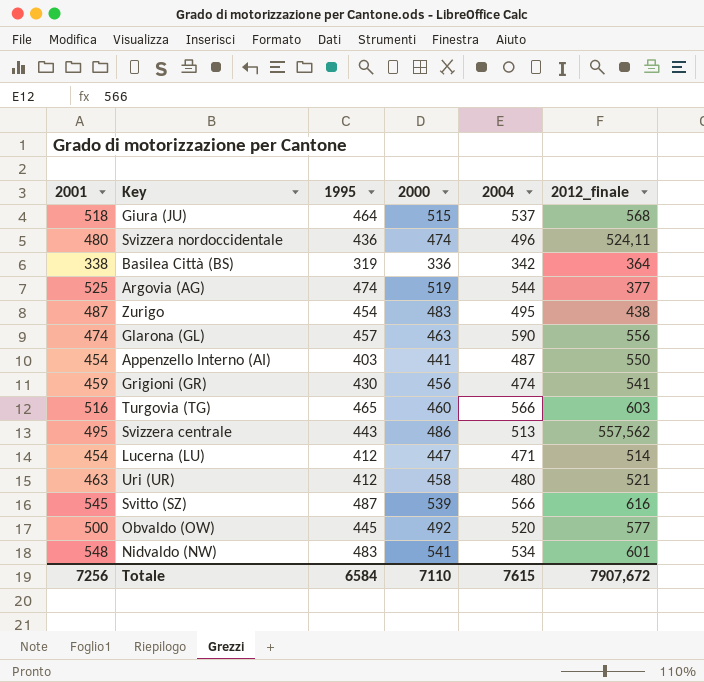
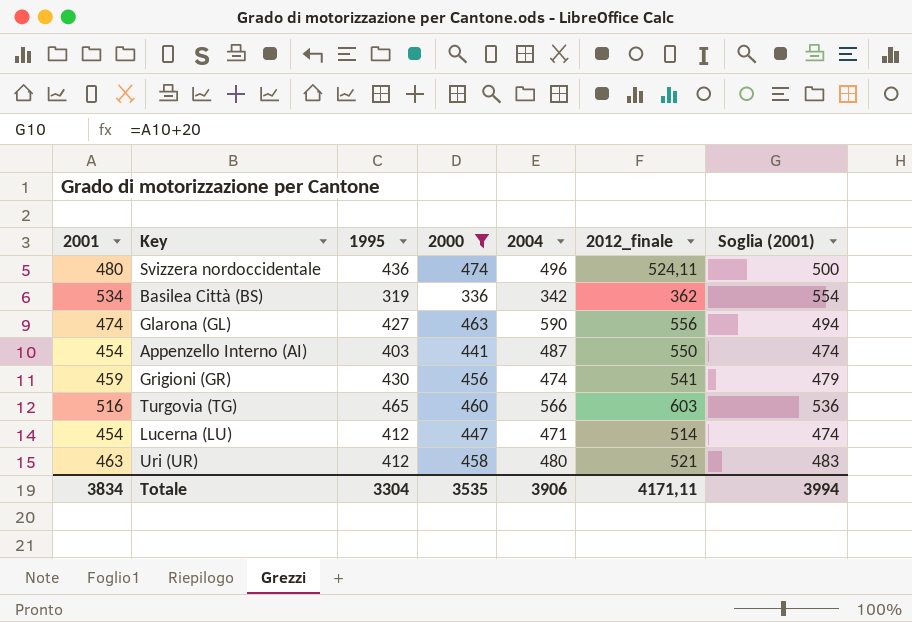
filter: none -> 2000 <= 474
column Soglia (2001) | formula: none -> [2001] + 20
Basilea Città (BS) | 2001: 338 -> 534
Basilea Città (BS) | 2012_finale: 364 -> 362
Glarona (GL) | 1995: 457 -> 427
Totale | 2001: 7256 -> 3834
Totale | 1995: 6584 -> 3304
Totale | 2000: 7110 -> 3535
Totale | 2004: 7615 -> 3906
Totale | 2012_finale: 7907,672 -> 4171,11

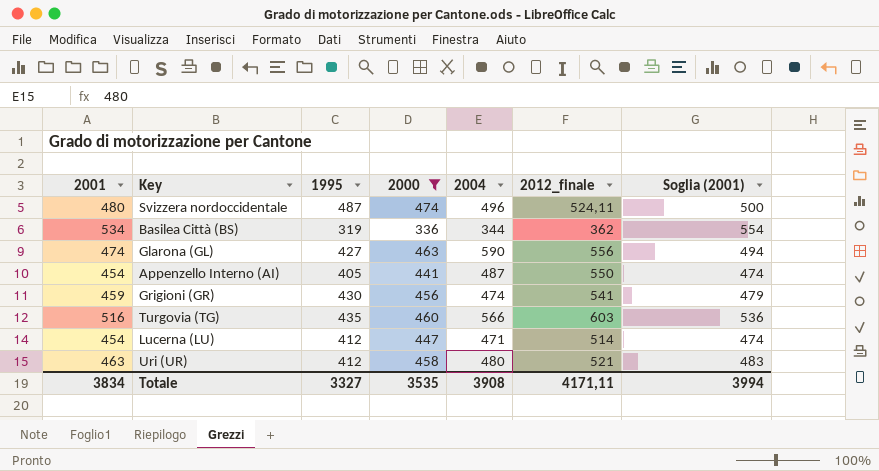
Svizzera nordoccidentale | 1995: 436 -> 487
Basilea Città (BS) | 2004: 342 -> 344
Appenzello Interno (AI) | 1995: 403 -> 405
Turgovia (TG) | 1995: 465 -> 435
Totale | 1995: 3304 -> 3327
Totale | 2004: 3906 -> 3908

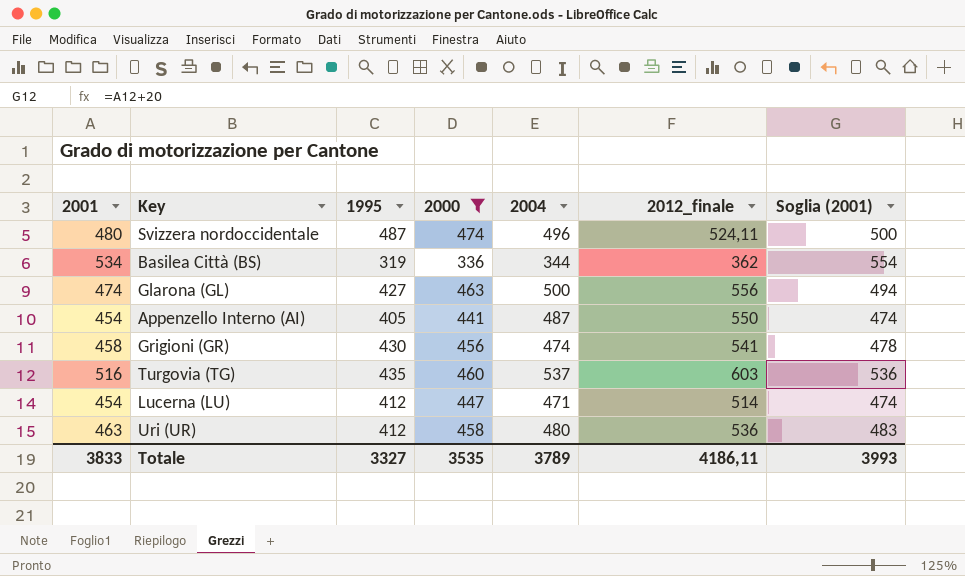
Glarona (GL) | 2004: 590 -> 500
Grigioni (GR) | 2001: 459 -> 458
Grigioni (GR) | Soglia (2001): 479 -> 478
Turgovia (TG) | 2004: 566 -> 537
Uri (UR) | 2012_finale: 521 -> 536
Totale | 2001: 3834 -> 3833
Totale | 2004: 3908 -> 3789
Totale | 2012_finale: 4171,11 -> 4186,11
Totale | Soglia (2001): 3994 -> 3993

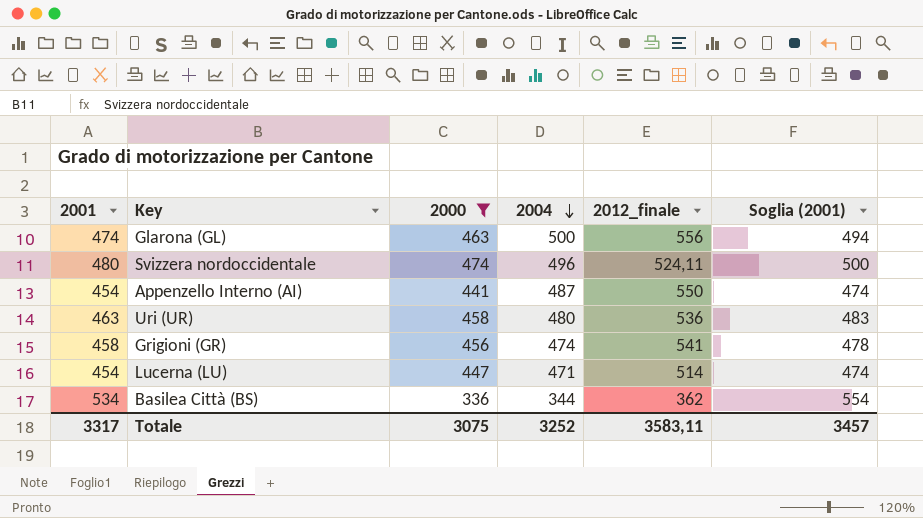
row order: none -> 2004 descending
column 1995 | position: 3 -> none
row Turgovia (TG): 516 | 435 | 460 | 537 | 603 | 536 -> none
Totale | 2001: 3833 -> 3317
Totale | 2000: 3535 -> 3075
Totale | 2004: 3789 -> 3252
Totale | 2012_finale: 4186,11 -> 3583,11
Totale | Soglia (2001): 3993 -> 3457

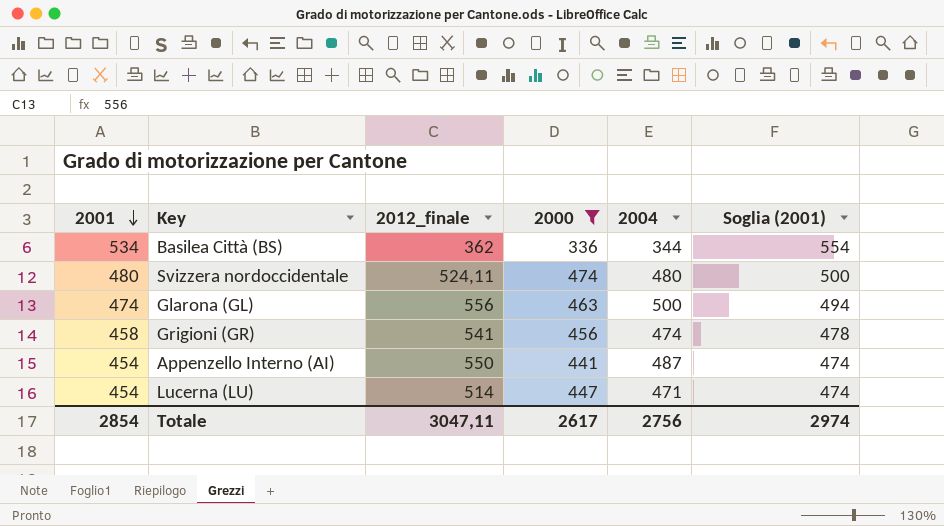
row order: 2004 descending -> 2001 descending
column 2012_finale | position: 5 -> 3
row Uri (UR): 463 | 458 | 480 | 536 | 483 -> none
Svizzera nordoccidentale | 2004: 496 -> 480
Totale | 2001: 3317 -> 2854
Totale | 2012_finale: 3583,11 -> 3047,11
Totale | 2000: 3075 -> 2617
Totale | 2004: 3252 -> 2756
Totale | Soglia (2001): 3457 -> 2974

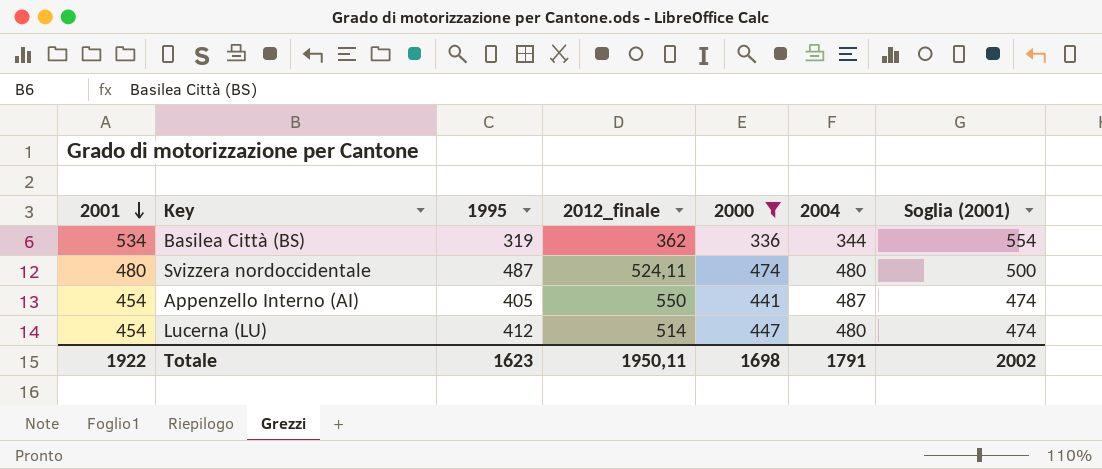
column 1995 | position: none -> 3
row Glarona (GL): 474 | 556 | 463 | 500 | 494 -> none
row Grigioni (GR): 458 | 541 | 456 | 474 | 478 -> none
Lucerna (LU) | 2004: 471 -> 480
Totale | 2001: 2854 -> 1922
Totale | 2012_finale: 3047,11 -> 1950,11
Totale | 2000: 2617 -> 1698
Totale | 2004: 2756 -> 1791
Totale | Soglia (2001): 2974 -> 2002

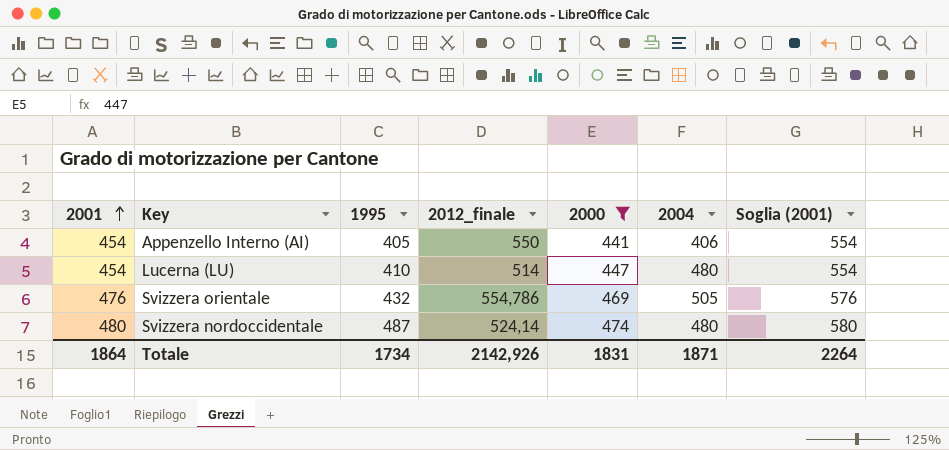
row order: 2001 descending -> 2001 ascending
column Soglia (2001) | formula: [2001] + 20 -> [2001] + 100
row Basilea Città (BS): 534 | 319 | 362 | 336 | 344 | 554 -> none
Appenzello Interno (AI) | 2004: 487 -> 406
Lucerna (LU) | 1995: 412 -> 410
row Svizzera orientale: none -> 476 | 432 | 554,786 | 469 | 505 | 576
Svizzera nordoccidentale | 2012_finale: 524,11 -> 524,14
Totale | 2001: 1922 -> 1864
Totale | 1995: 1623 -> 1734
Totale | 2012_finale: 1950,11 -> 2142,926
Totale | 2000: 1698 -> 1831
Totale | 2004: 1791 -> 1871
Totale | Soglia (2001): 2002 -> 2264

